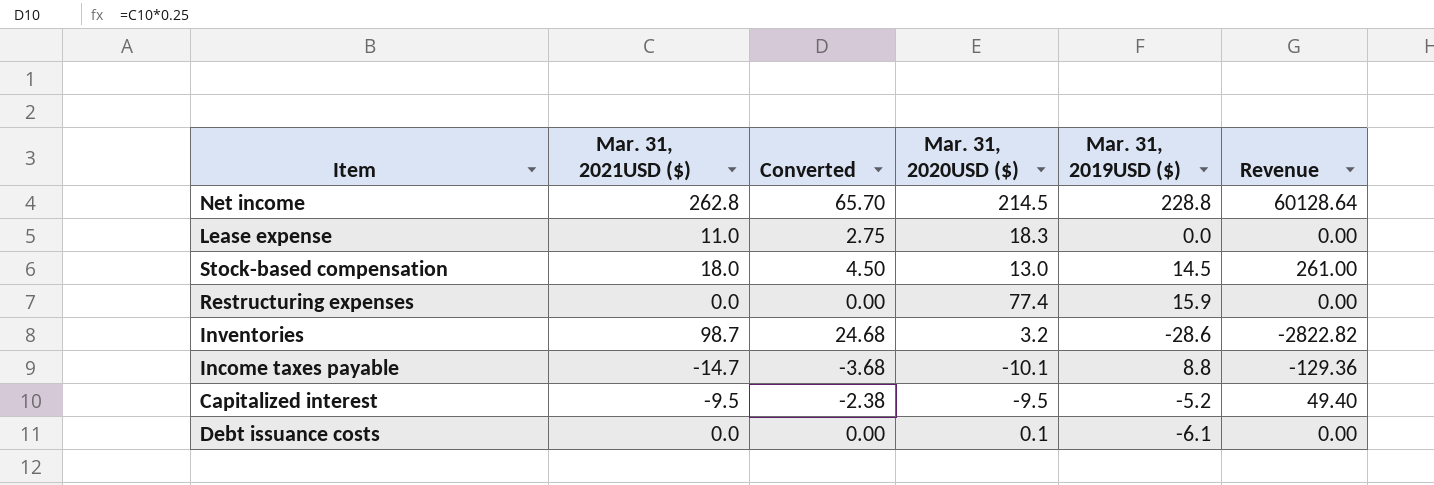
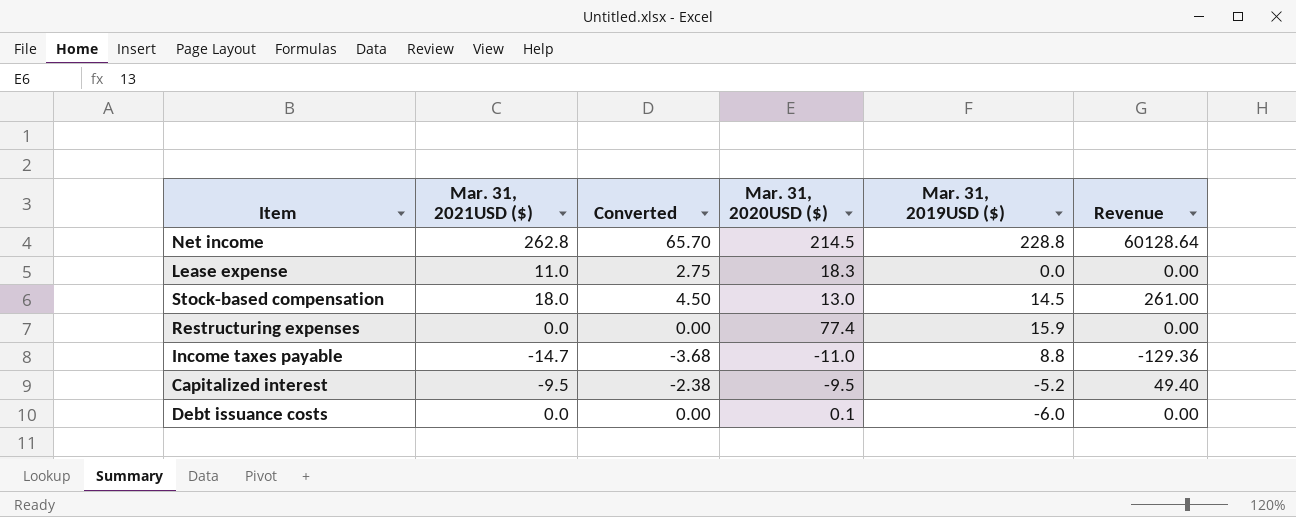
row Inventories: 98.7 | 24.68 | 3.2 | -28.6 | -2822.82 -> none
Income taxes payable | Mar. 31, 2020USD ($): -10.1 -> -11.0
Debt issuance costs | Mar. 31, 2019USD ($): -6.1 -> -6.0

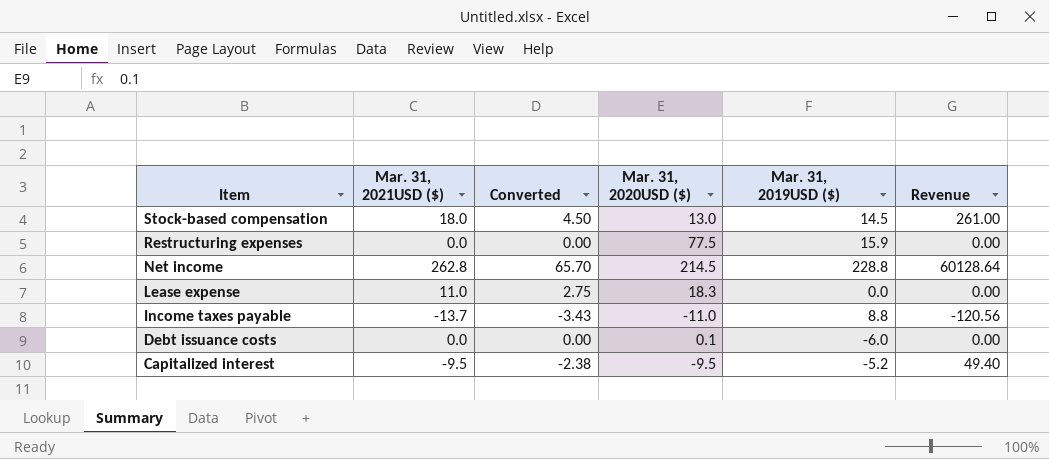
row order: none -> Item descending
Restructuring expenses | Mar. 31, 2020USD ($): 77.4 -> 77.5
Income taxes payable | Mar. 31, 2021USD ($): -14.7 -> -13.7
Income taxes payable | Converted: -3.68 -> -3.43
Income taxes payable | Revenue: -129.36 -> -120.56

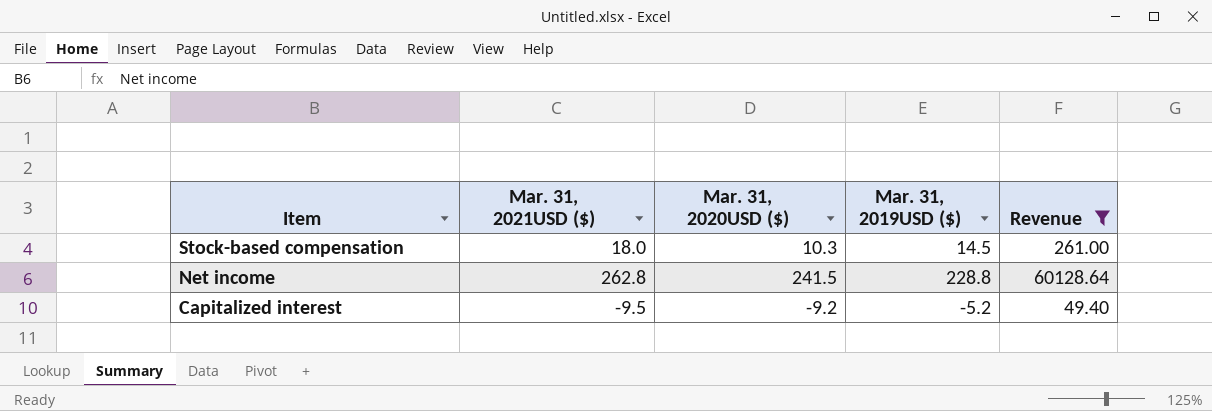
filter: none -> Revenue >= 49.40
column Converted | formula: [Mar. 31, 2021USD ($)] * 0.25 -> none
Stock-based compensation | Mar. 31, 2020USD ($): 13.0 -> 10.3
Net income | Mar. 31, 2020USD ($): 214.5 -> 241.5
Capitalized interest | Mar. 31, 2020USD ($): -9.5 -> -9.2

